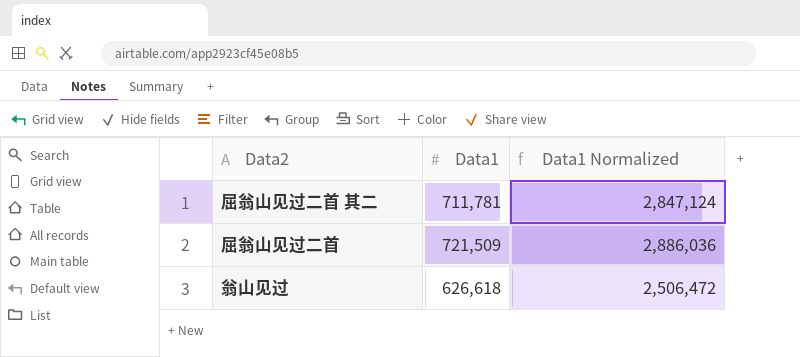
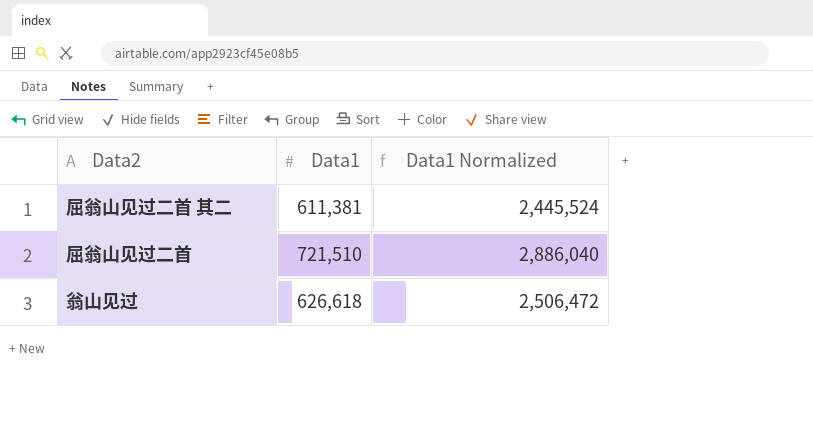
屈翁山见过二首 其二 | Data1: 711,781 -> 611,381
屈翁山见过二首 其二 | Data1 Normalized: 2,847,124 -> 2,445,524
屈翁山见过二首 | Data1: 721,509 -> 721,510
屈翁山见过二首 | Data1 Normalized: 2,886,036 -> 2,886,040

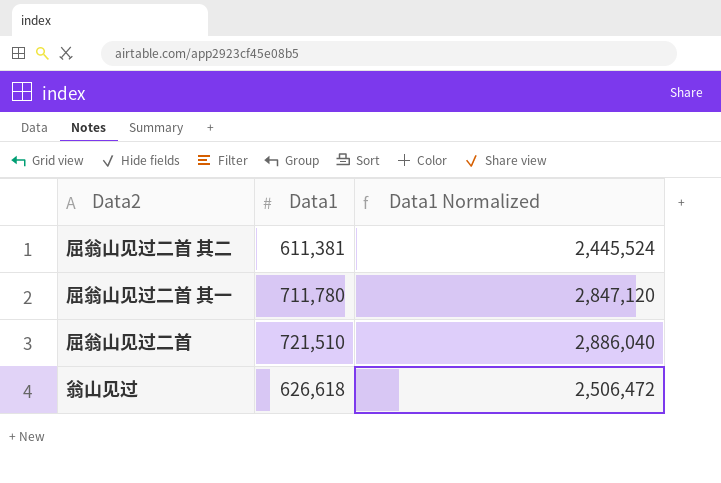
row 屈翁山见过二首 其一: none -> 711,780 | 2,847,120

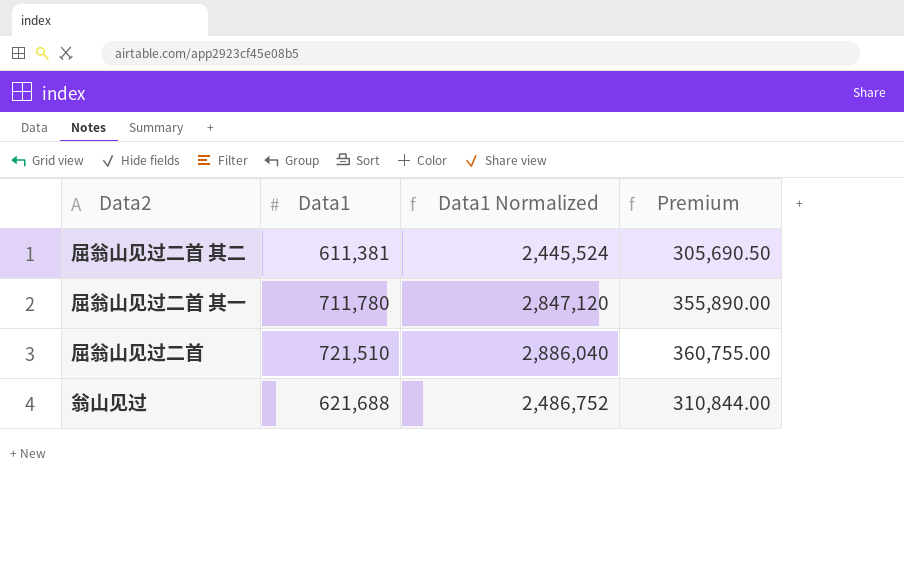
column Premium | formula: none -> [Data1] * 0.5
翁山见过 | Data1: 626,618 -> 621,688
翁山见过 | Data1 Normalized: 2,506,472 -> 2,486,752

